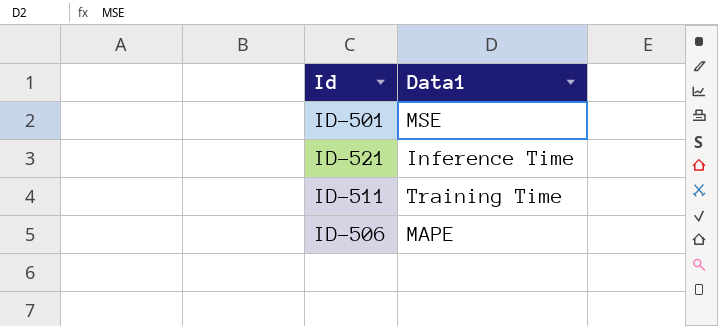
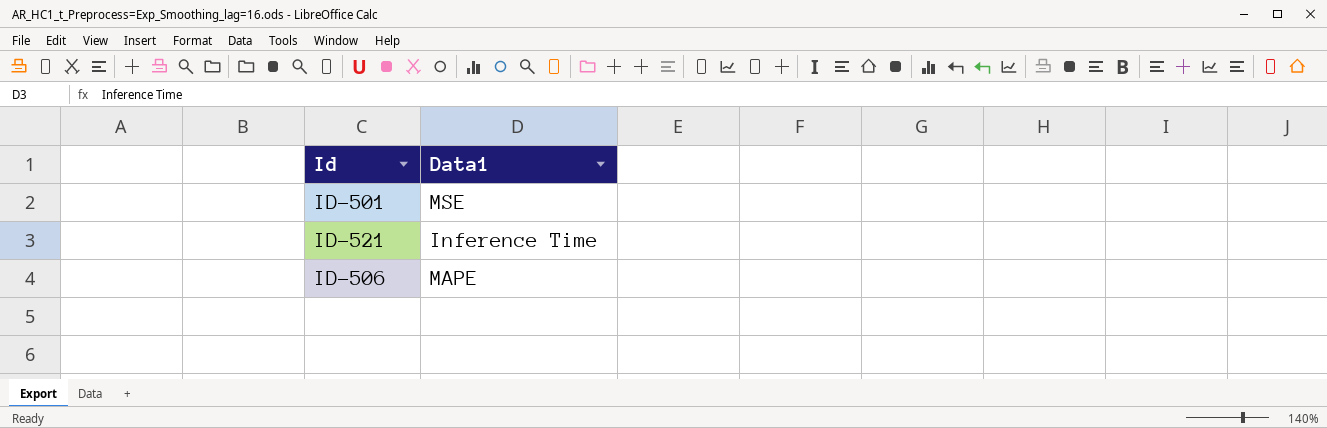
row ID-511: Training Time -> none

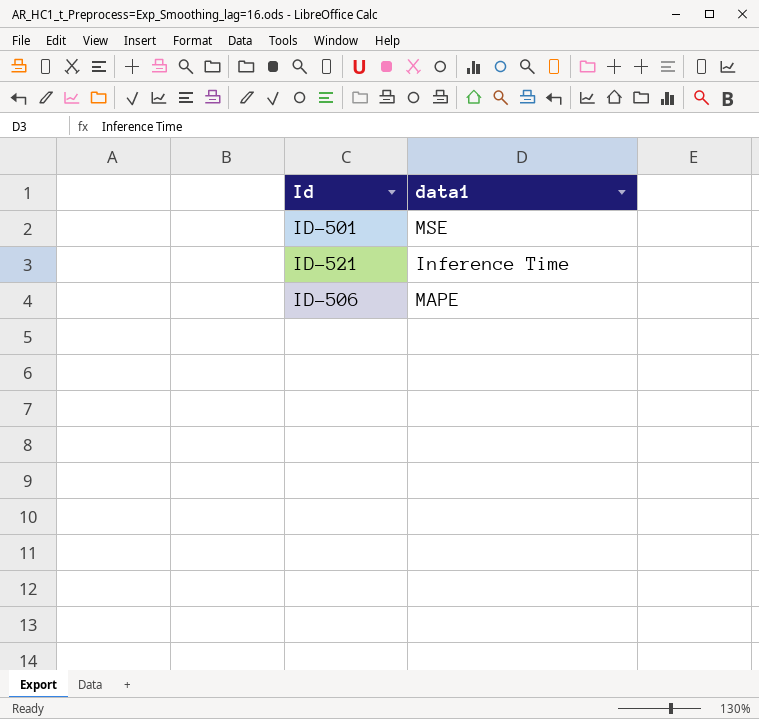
column name: Data1 -> data1

